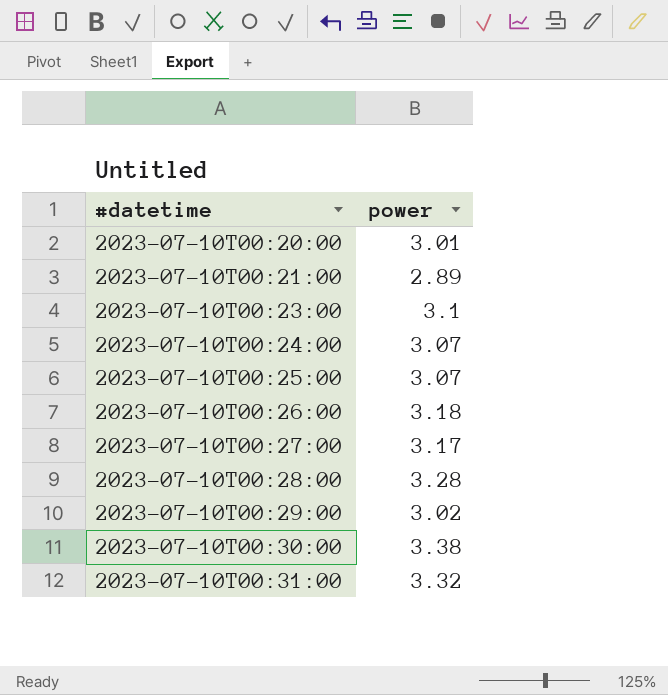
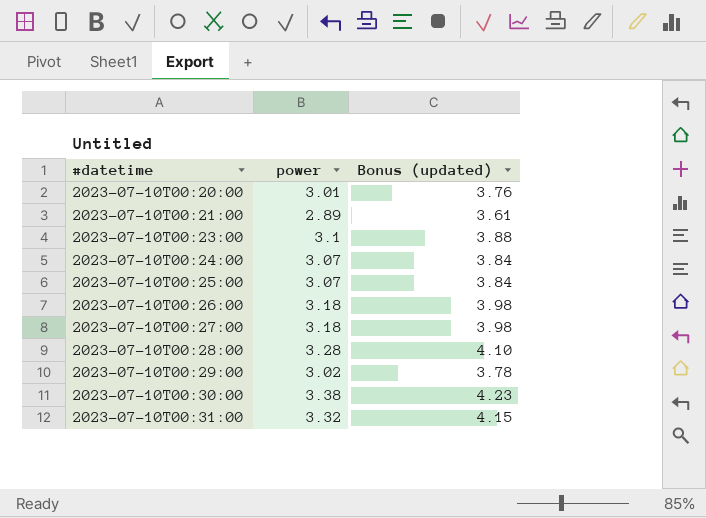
column Bonus (updated) | formula: none -> [power] * 1.25
2023-07-10T00:27:00 | power: 3.17 -> 3.18

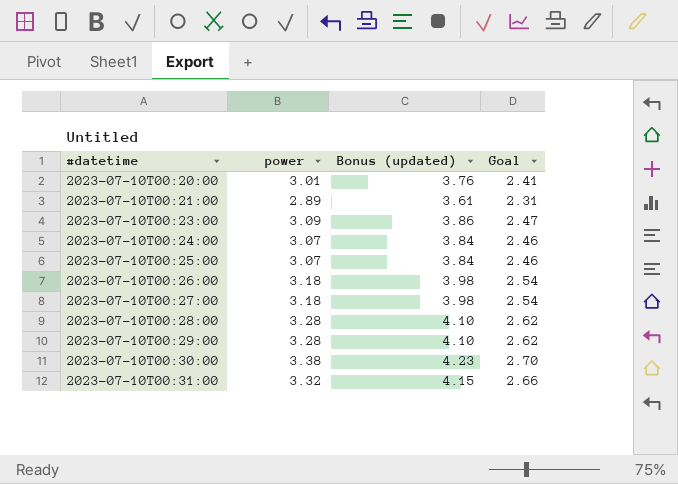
column Goal | formula: none -> [power] * 0.8
2023-07-10T00:23:00 | power: 3.1 -> 3.09
2023-07-10T00:23:00 | Bonus (updated): 3.88 -> 3.86
2023-07-10T00:29:00 | power: 3.02 -> 3.28
2023-07-10T00:29:00 | Bonus (updated): 3.78 -> 4.10

